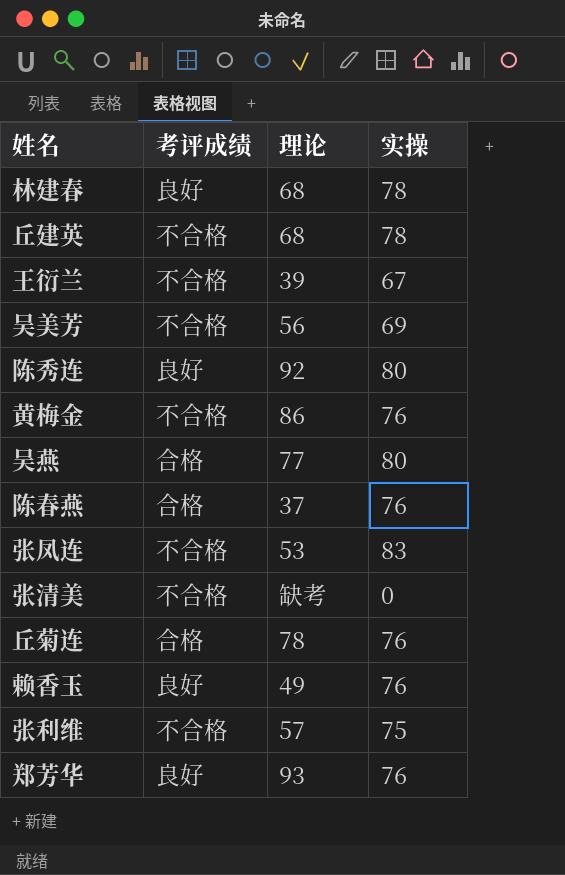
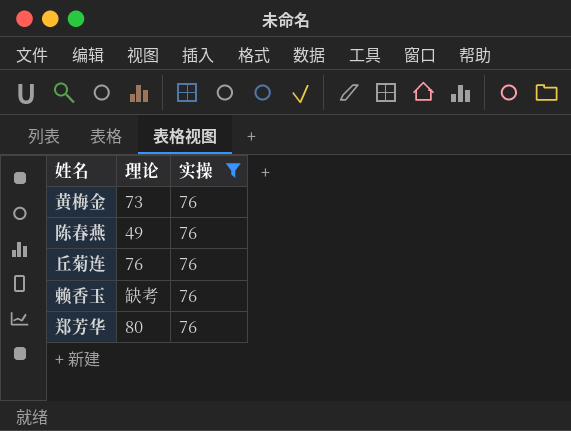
filter: none -> 实操 = 76
column 考评成绩 | position: 2 -> none
黄梅金 | 理论: 86 -> 73
陈春燕 | 理论: 37 -> 49
丘菊连 | 理论: 78 -> 76
赖香玉 | 理论: 49 -> 缺考
郑芳华 | 理论: 93 -> 80

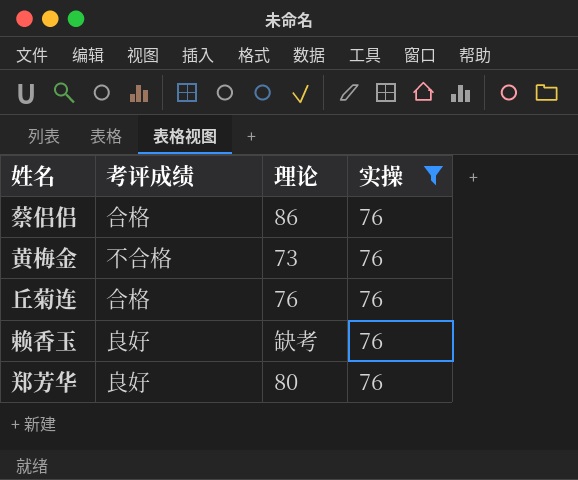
column 考评成绩 | position: none -> 2
row 陈春燕: 49 | 76 -> none
row 蔡侣侣: none -> 合格 | 86 | 76

